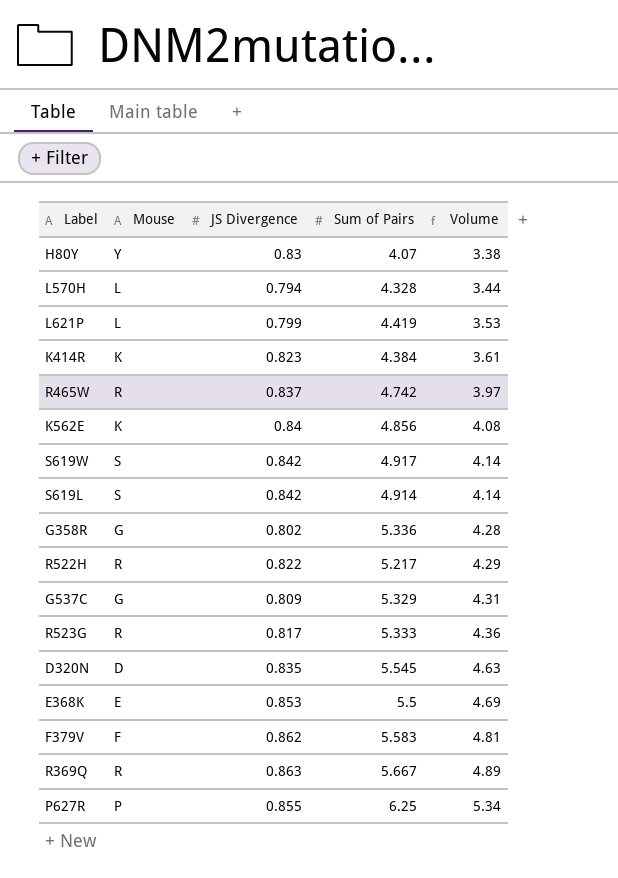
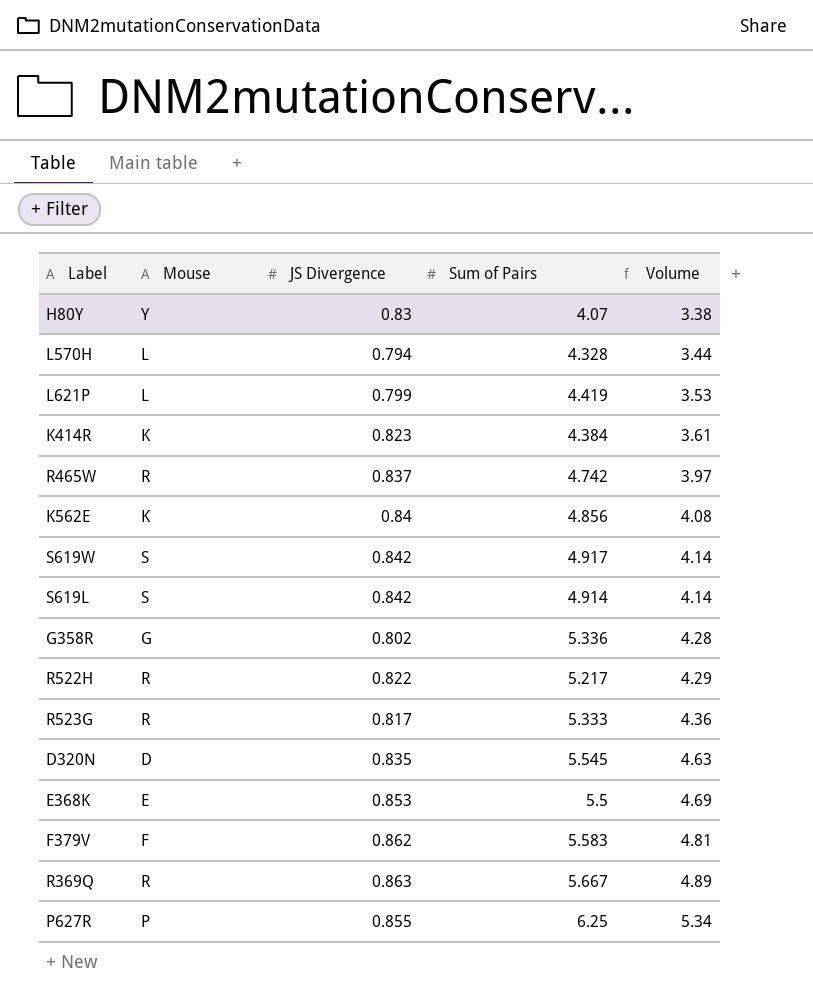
row G537C: G | 0.809 | 5.329 | 4.31 -> none

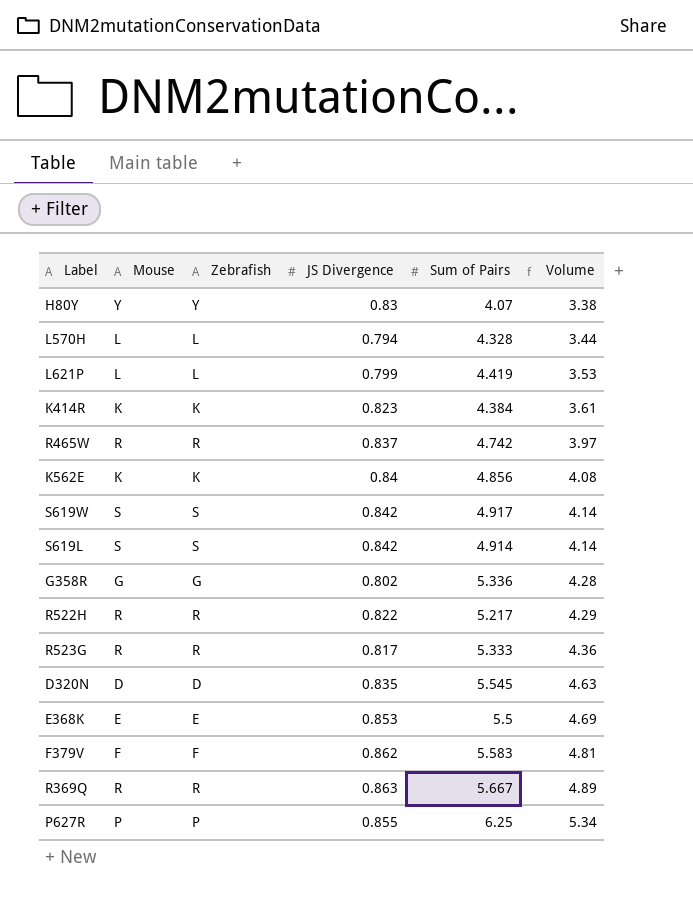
column Zebrafish | position: none -> 3

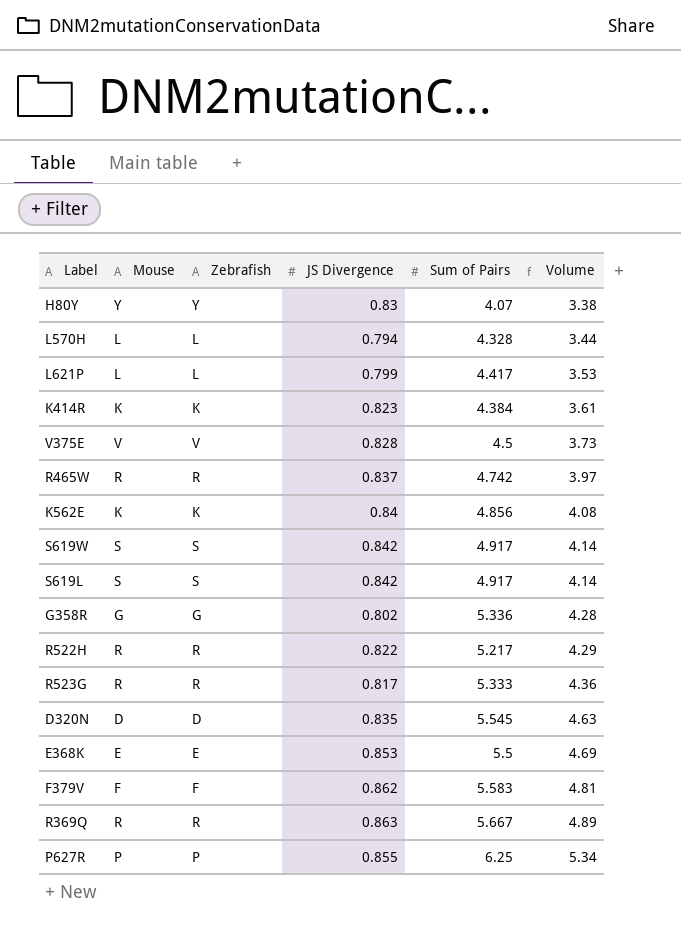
L621P | Sum of Pairs: 4.419 -> 4.417
row V375E: none -> V | V | 0.828 | 4.5 | 3.73
S619L | Sum of Pairs: 4.914 -> 4.917

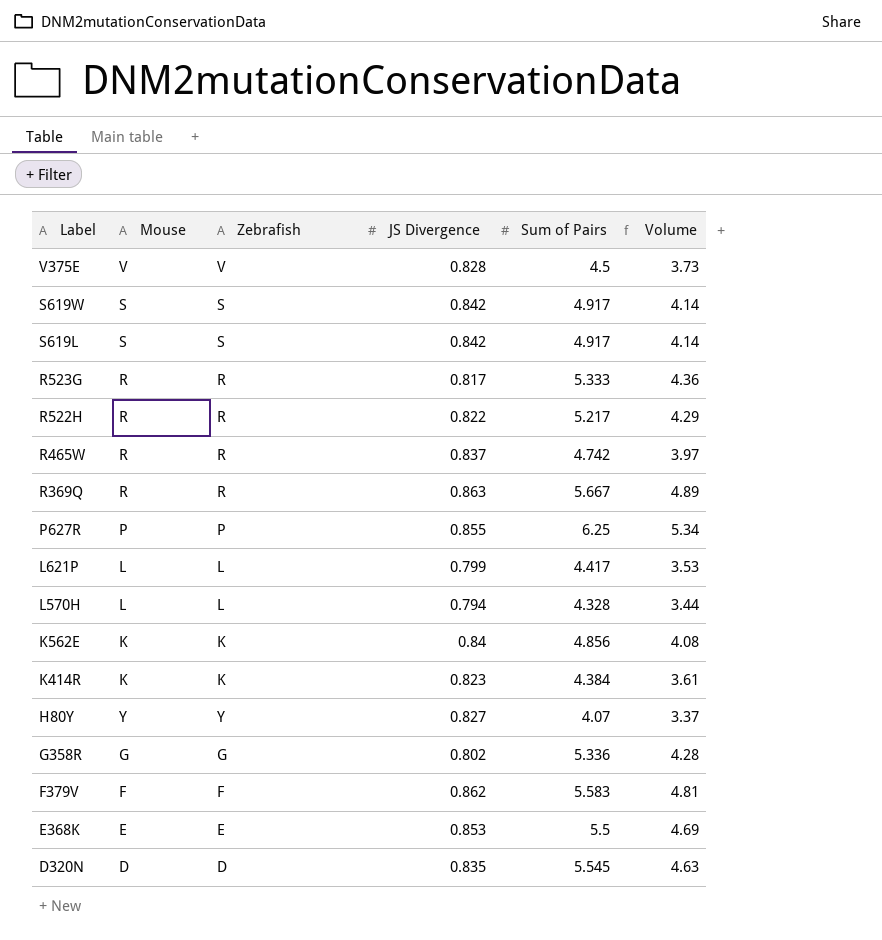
row order: Volume ascending -> Label descending
H80Y | JS Divergence: 0.83 -> 0.827
H80Y | Volume: 3.38 -> 3.37

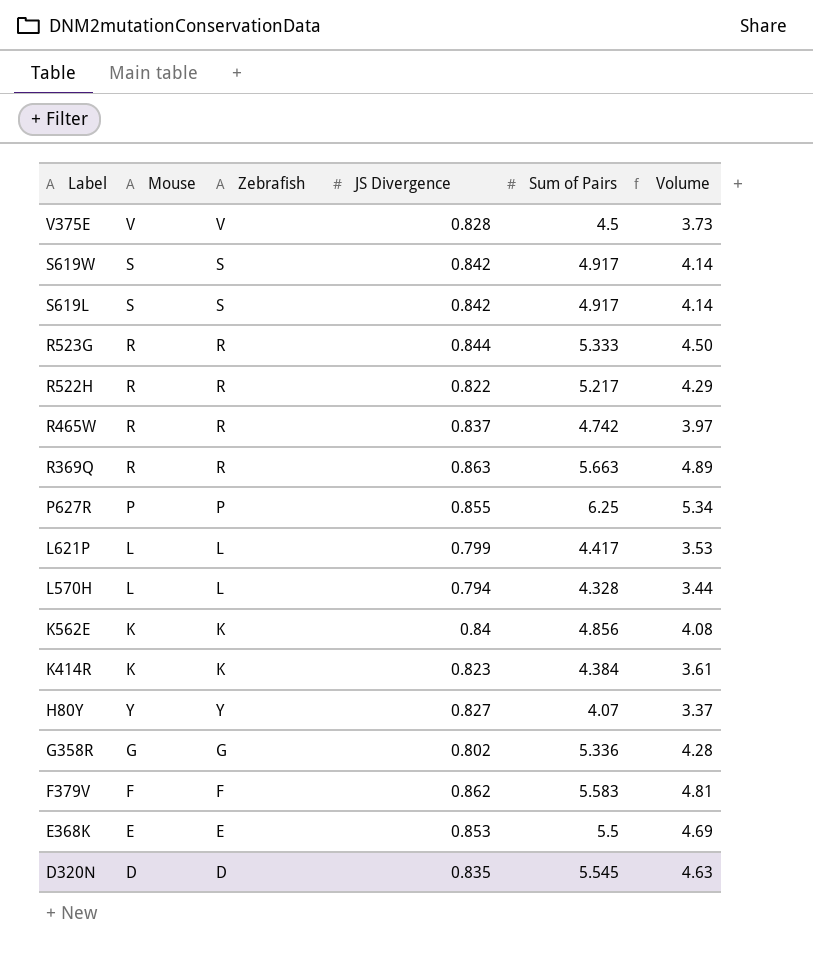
R523G | JS Divergence: 0.817 -> 0.844
R523G | Volume: 4.36 -> 4.50
R369Q | Sum of Pairs: 5.667 -> 5.663

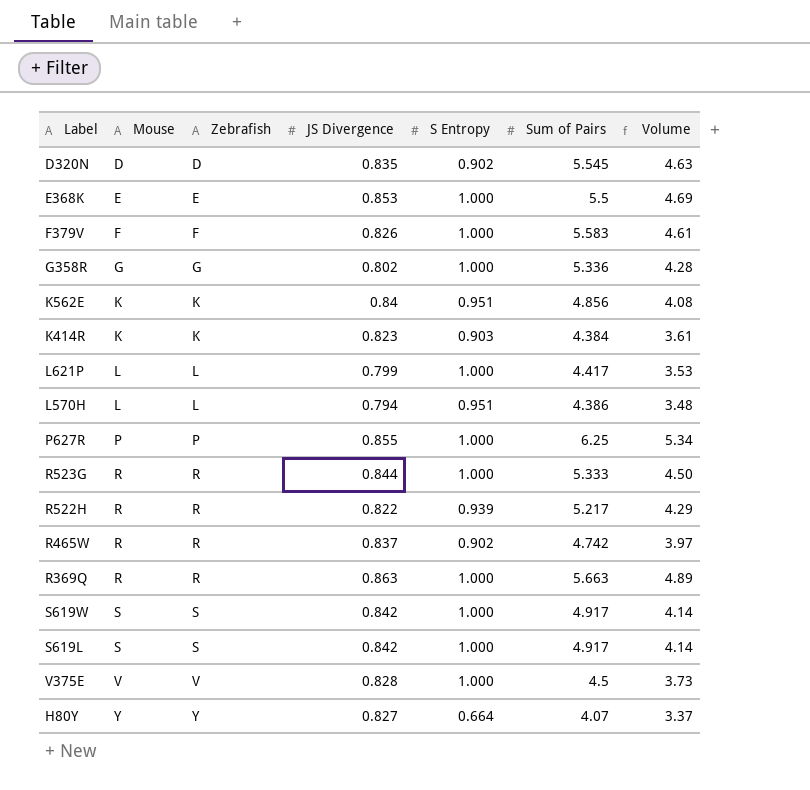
row order: Label descending -> Mouse ascending
column S Entropy | position: none -> 5
F379V | JS Divergence: 0.862 -> 0.826
F379V | Volume: 4.81 -> 4.61
L570H | Sum of Pairs: 4.328 -> 4.386
L570H | Volume: 3.44 -> 3.48

